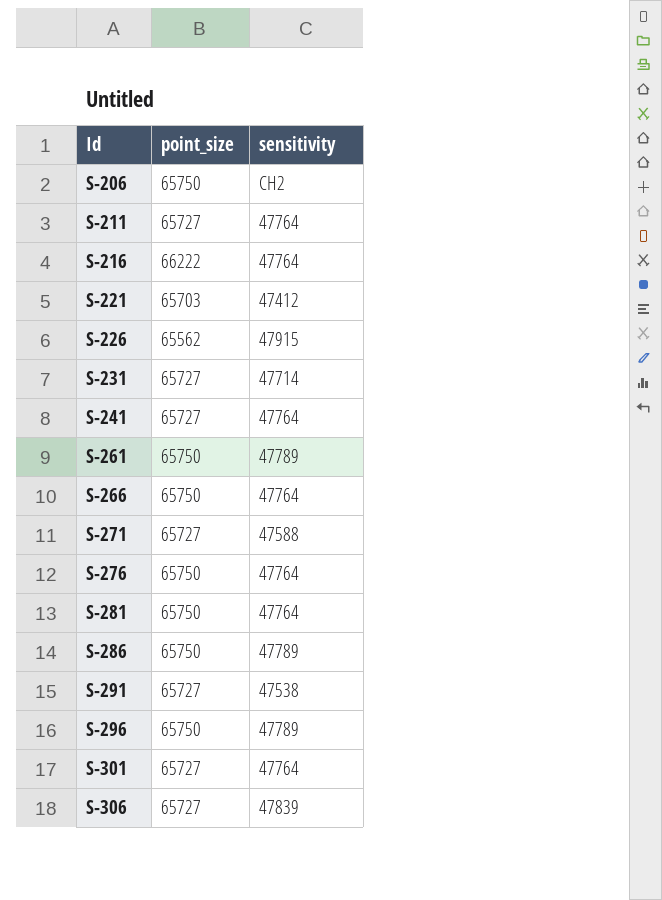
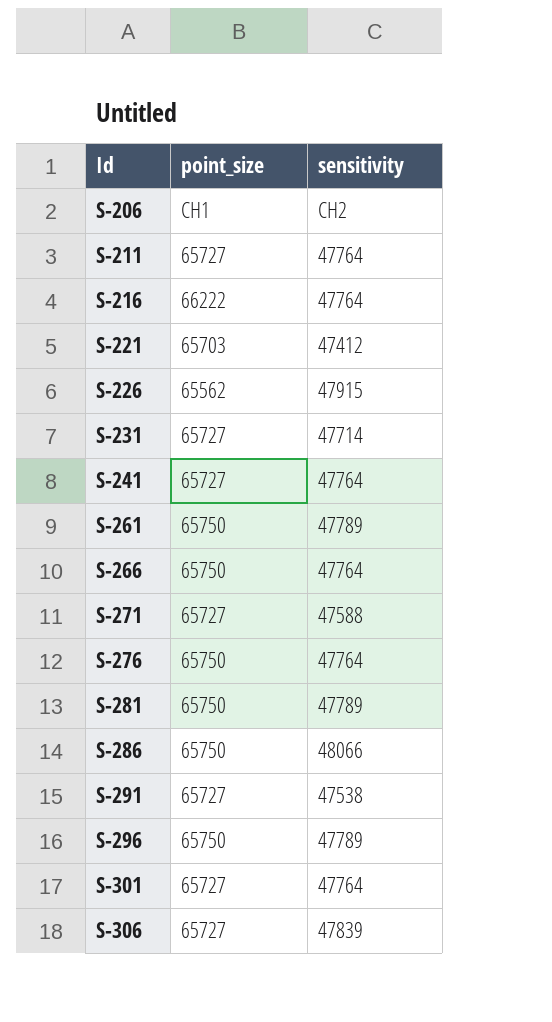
S-206 | point_size: 65750 -> CH1
S-281 | sensitivity: 47764 -> 47789
S-286 | sensitivity: 47789 -> 48066

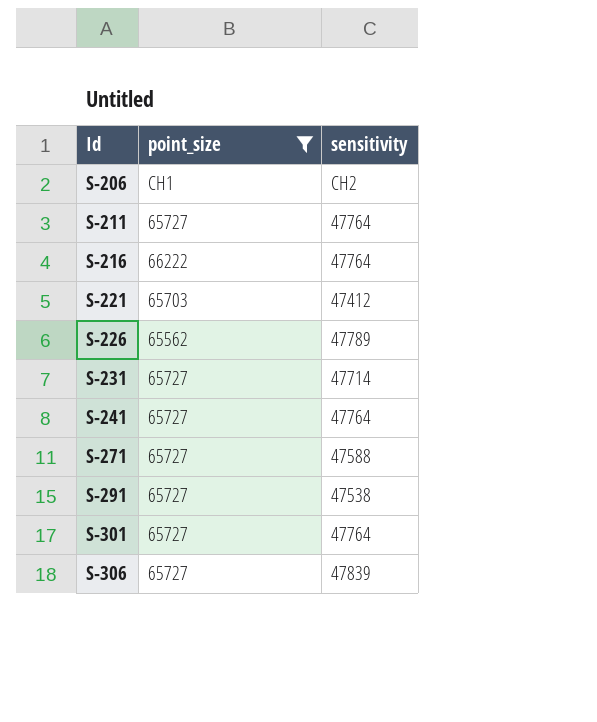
filter: none -> point_size != 65750
S-226 | sensitivity: 47915 -> 47789

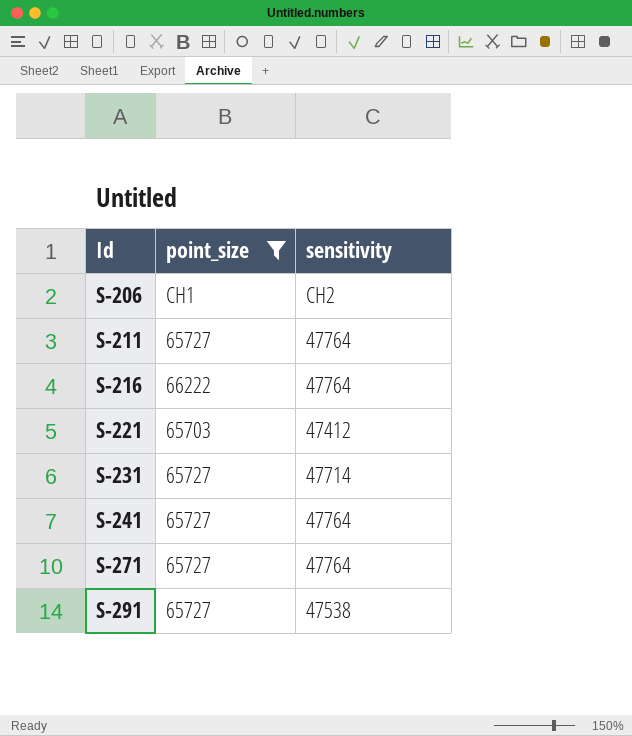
row S-226: 65562 | 47789 -> none
row S-301: 65727 | 47764 -> none
row S-306: 65727 | 47839 -> none
S-271 | sensitivity: 47588 -> 47764

